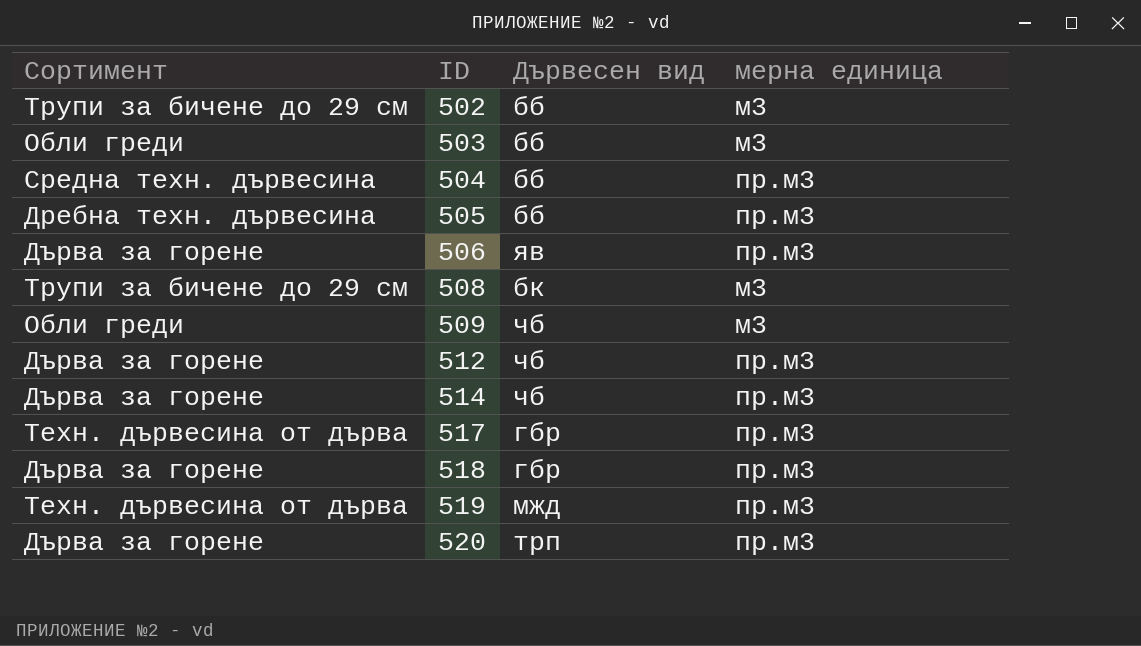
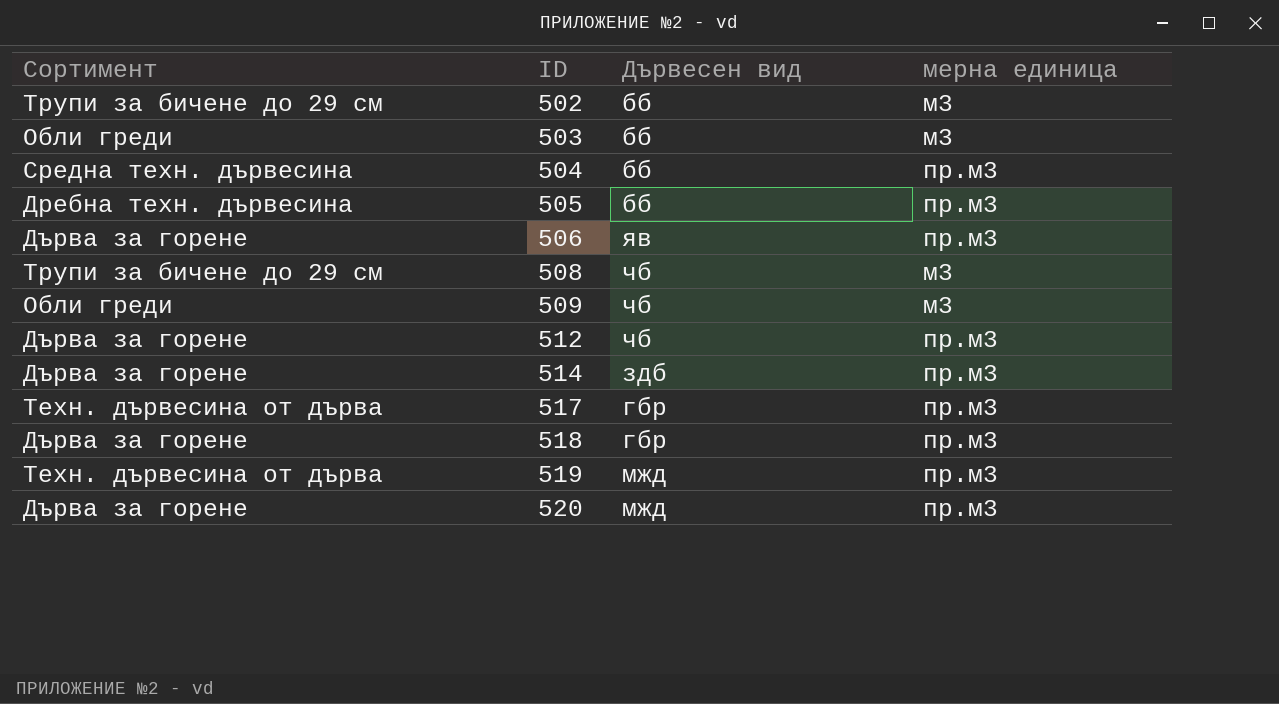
508 | Дървесен вид: бк -> чб
514 | Дървесен вид: чб -> здб
520 | Дървесен вид: трп -> мжд

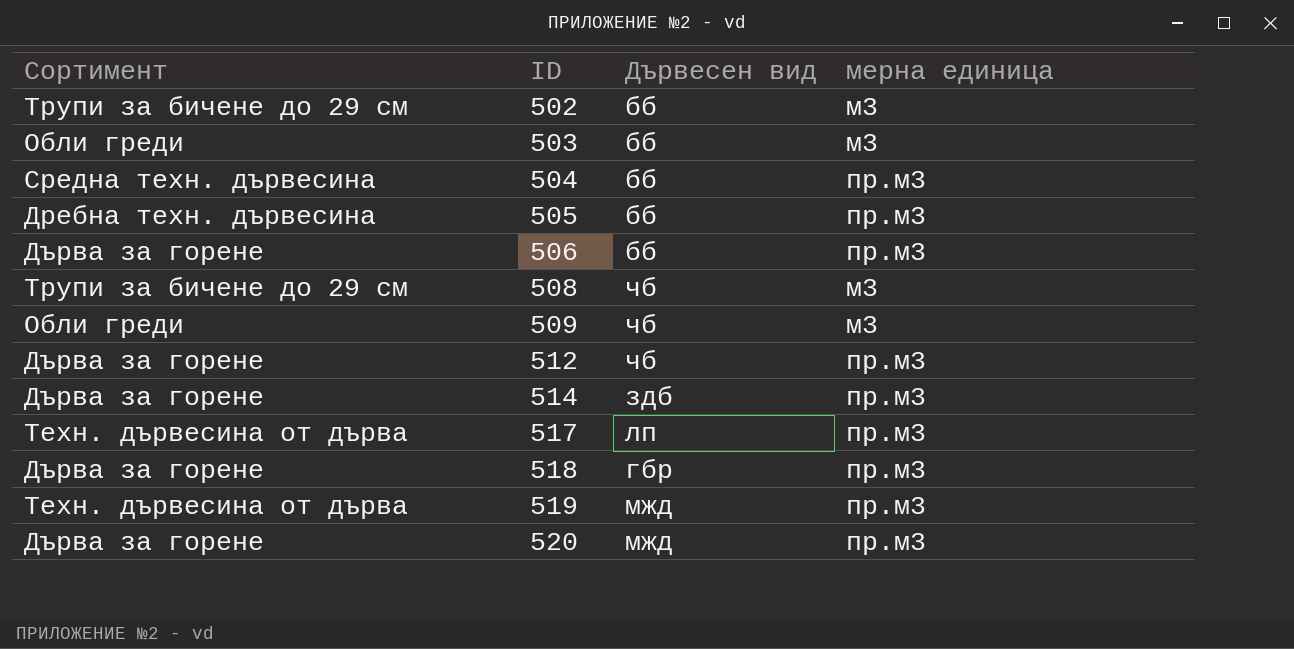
506 | Дървесен вид: яв -> бб
517 | Дървесен вид: гбр -> лп

